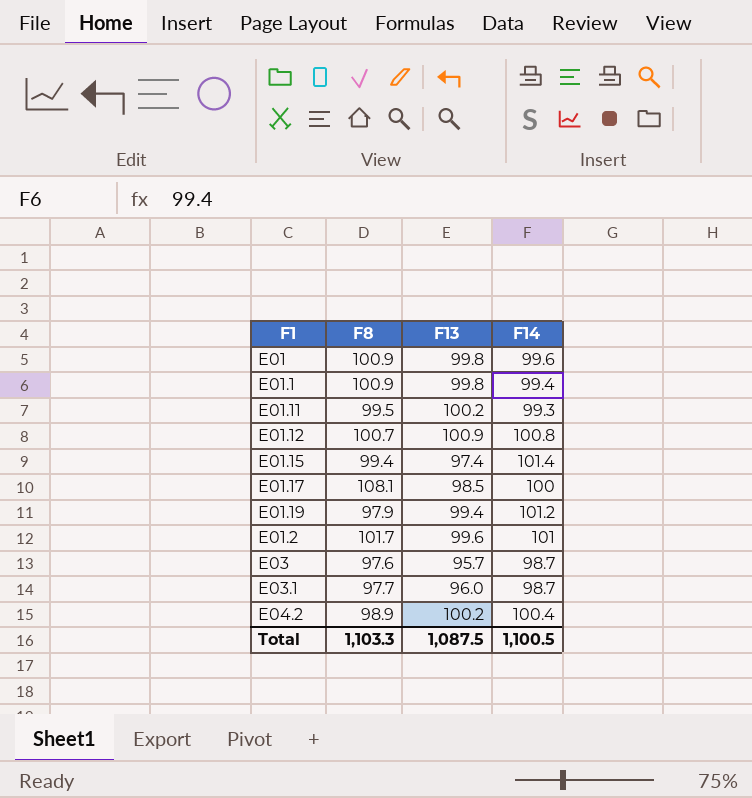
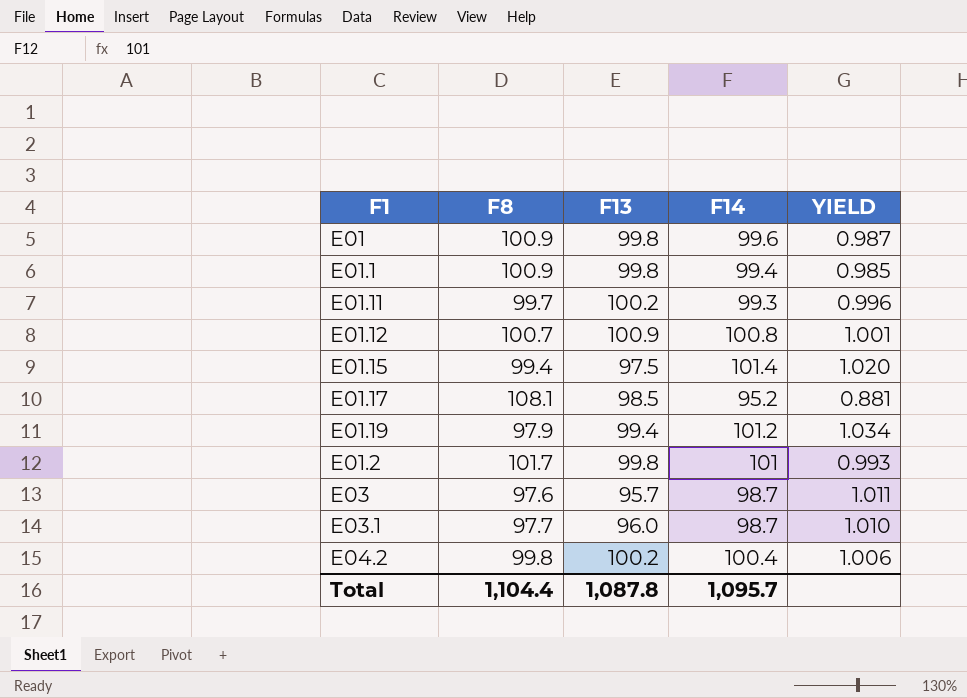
column YIELD | formula: none -> [F14] / [F8]
E01.11 | F8: 99.5 -> 99.7
E01.15 | F13: 97.4 -> 97.5
E01.17 | F14: 100 -> 95.2
E01.2 | F13: 99.6 -> 99.8
E04.2 | F8: 98.9 -> 99.8
Total | F8: 1,103.3 -> 1,104.4
Total | F13: 1,087.5 -> 1,087.8
Total | F14: 1,100.5 -> 1,095.7

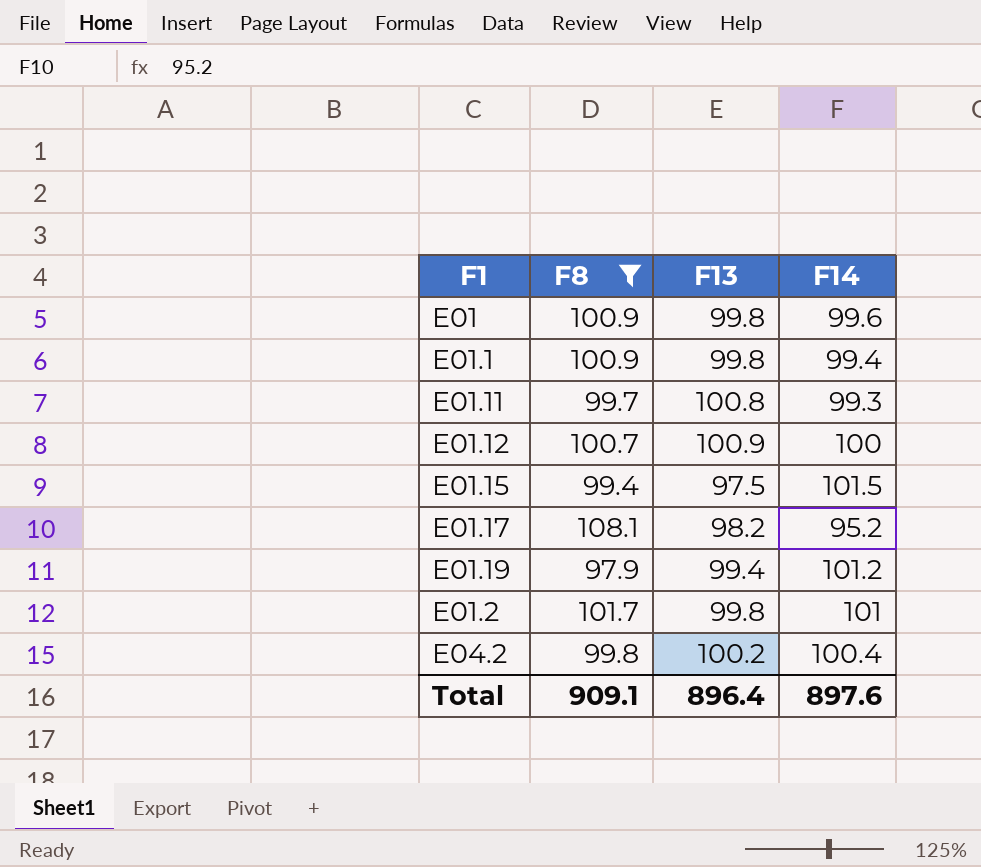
filter: none -> F8 >= 97.9
column YIELD | formula: [F14] / [F8] -> none
E01.11 | F13: 100.2 -> 100.8
E01.12 | F14: 100.8 -> 100
E01.15 | F14: 101.4 -> 101.5
E01.17 | F13: 98.5 -> 98.2
Total | F8: 1,104.4 -> 909.1
Total | F13: 1,087.8 -> 896.4
Total | F14: 1,095.7 -> 897.6

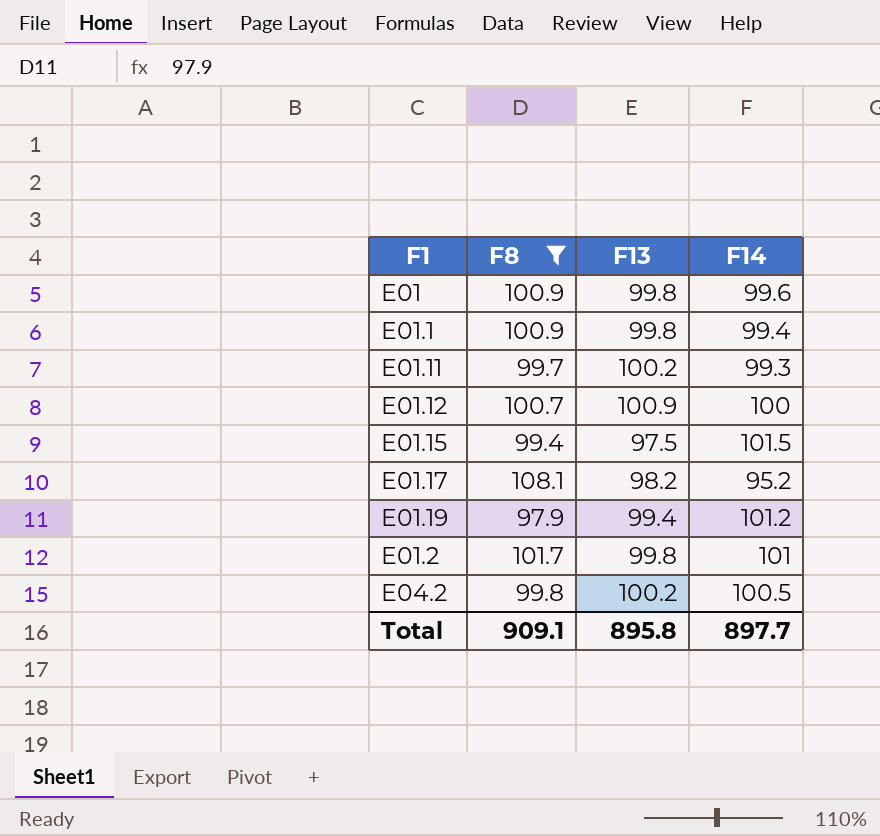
E01.11 | F13: 100.8 -> 100.2
E04.2 | F14: 100.4 -> 100.5
Total | F13: 896.4 -> 895.8
Total | F14: 897.6 -> 897.7

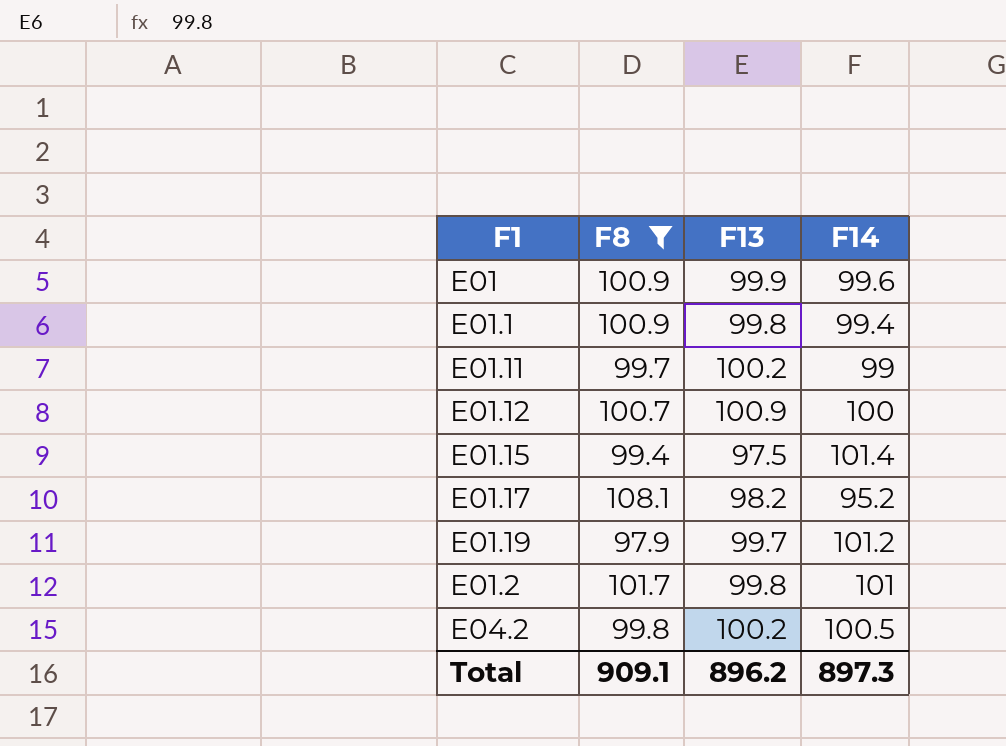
E01 | F13: 99.8 -> 99.9
E01.11 | F14: 99.3 -> 99
E01.15 | F14: 101.5 -> 101.4
E01.19 | F13: 99.4 -> 99.7
Total | F13: 895.8 -> 896.2
Total | F14: 897.7 -> 897.3

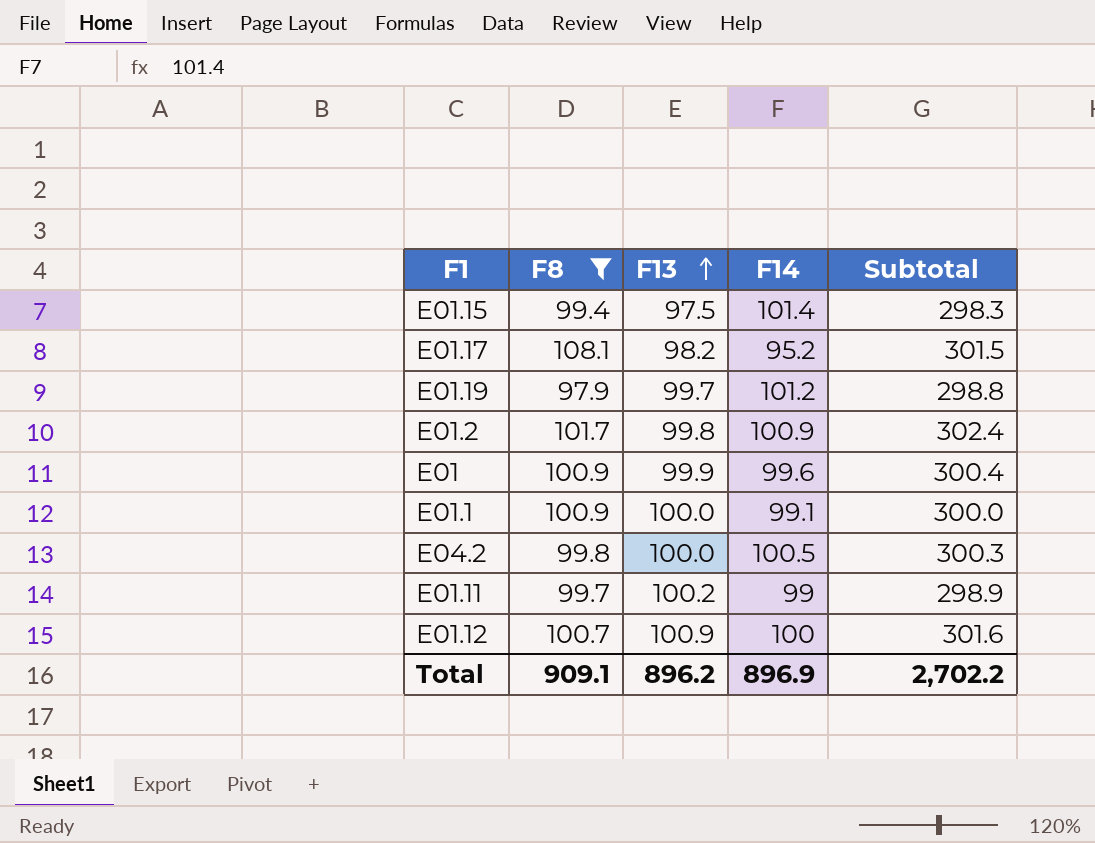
row order: none -> F13 ascending
column Subtotal | formula: none -> [F8] + [F13] + [F14]
E01.2 | F14: 101 -> 100.9
E01.1 | F13: 99.8 -> 100.0
E01.1 | F14: 99.4 -> 99.1
E04.2 | F13: 100.2 -> 100.0
Total | F14: 897.3 -> 896.9

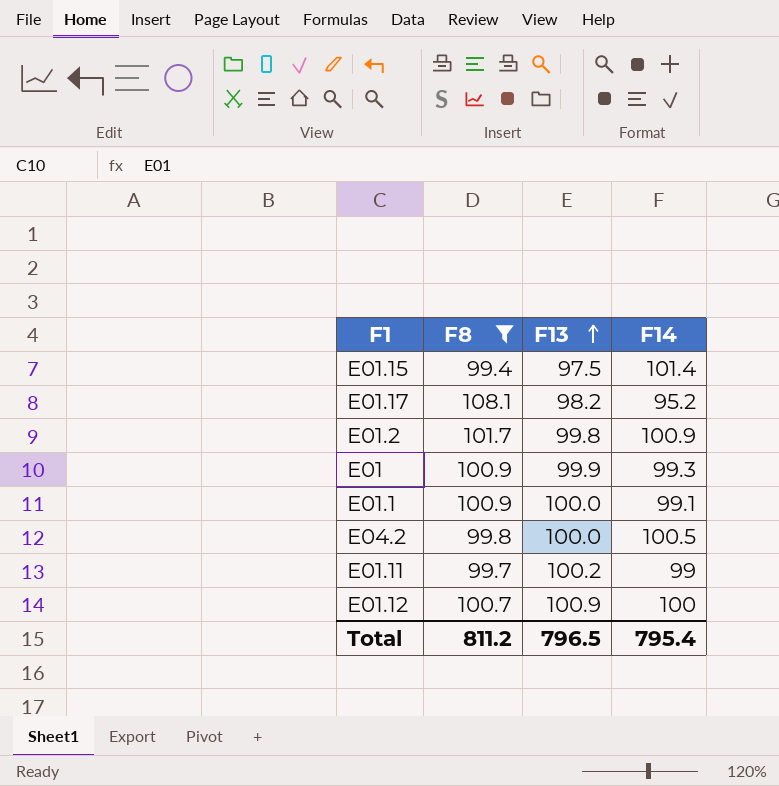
column Subtotal | formula: [F8] + [F13] + [F14] -> none
row E01.19: 97.9 | 99.7 | 101.2 | 298.8 -> none
E01 | F14: 99.6 -> 99.3
Total | F8: 909.1 -> 811.2
Total | F13: 896.2 -> 796.5
Total | F14: 896.9 -> 795.4

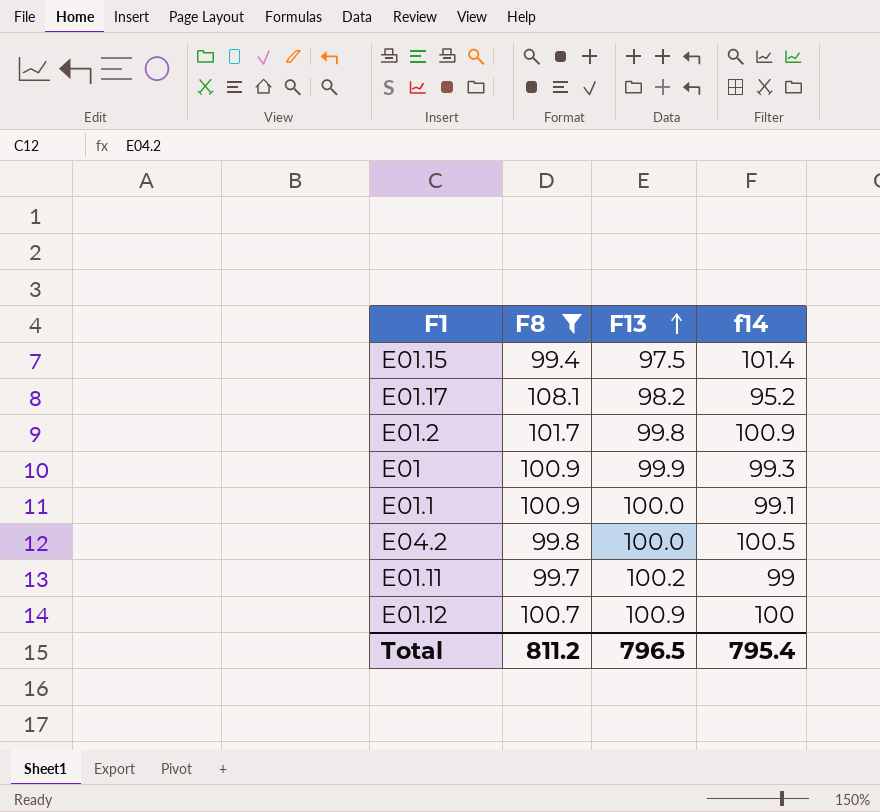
column name: F14 -> f14

